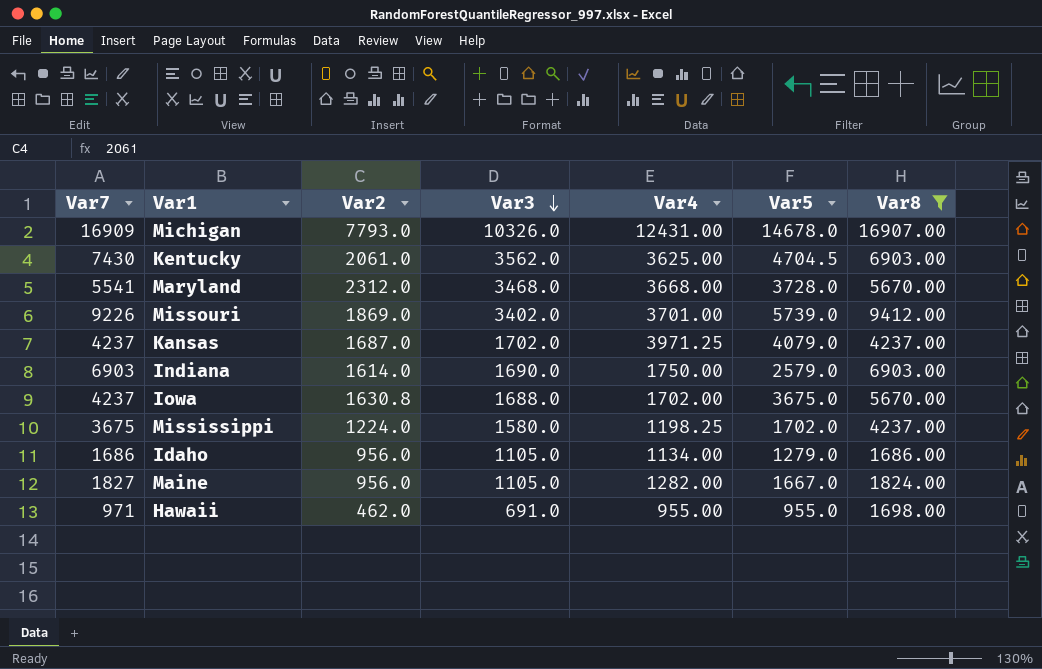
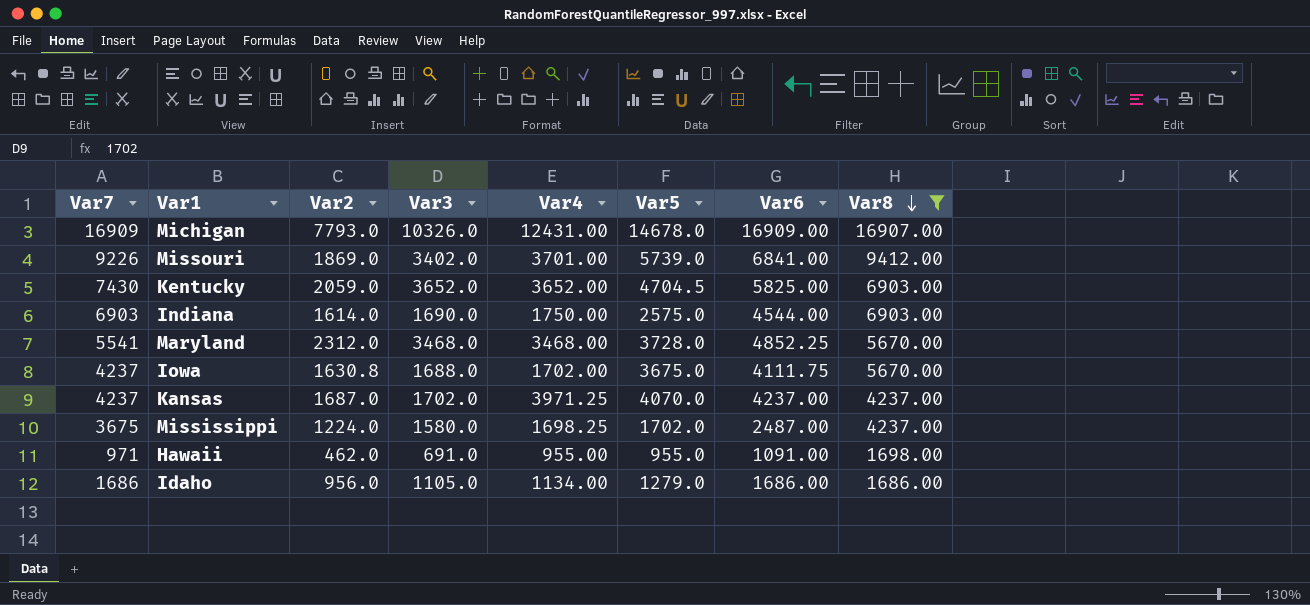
row order: Var3 descending -> Var8 descending
column Var6 | position: none -> 7
row Maine: 1827 | 956.0 | 1105.0 | 1282.00 | 1667.0 | 1824.00 -> none
Kentucky | Var2: 2061.0 -> 2059.0
Kentucky | Var3: 3562.0 -> 3652.0
Kentucky | Var4: 3625.00 -> 3652.00
Indiana | Var5: 2579.0 -> 2575.0
Maryland | Var4: 3668.00 -> 3468.00
Kansas | Var5: 4079.0 -> 4070.0
Mississippi | Var4: 1198.25 -> 1698.25

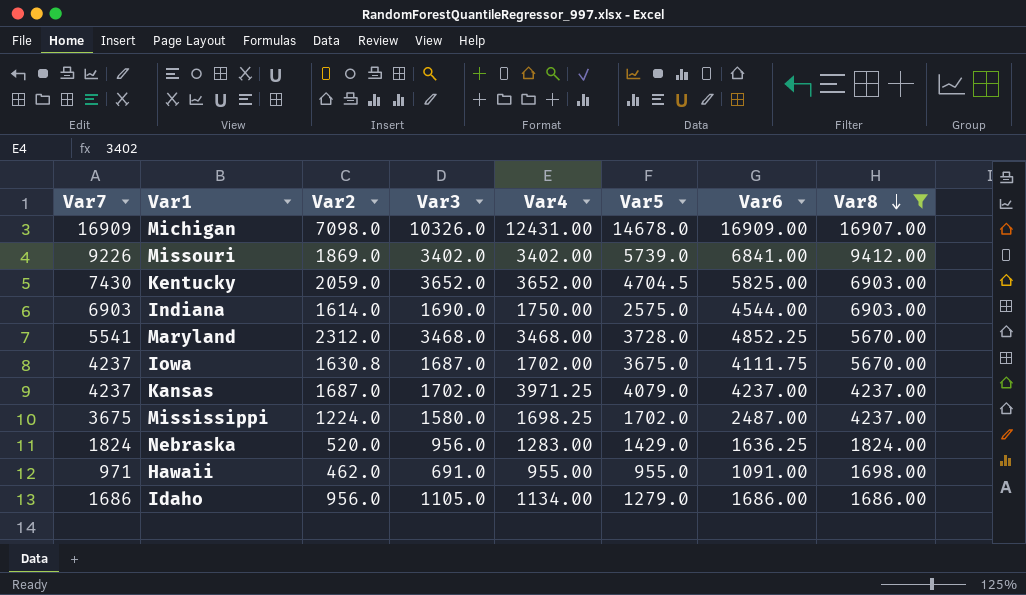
Michigan | Var2: 7793.0 -> 7098.0
Missouri | Var4: 3701.00 -> 3402.00
Iowa | Var3: 1688.0 -> 1687.0
Kansas | Var5: 4070.0 -> 4079.0
row Nebraska: none -> 1824 | 520.0 | 956.0 | 1283.00 | 1429.0 | 1636.25 | 1824.00

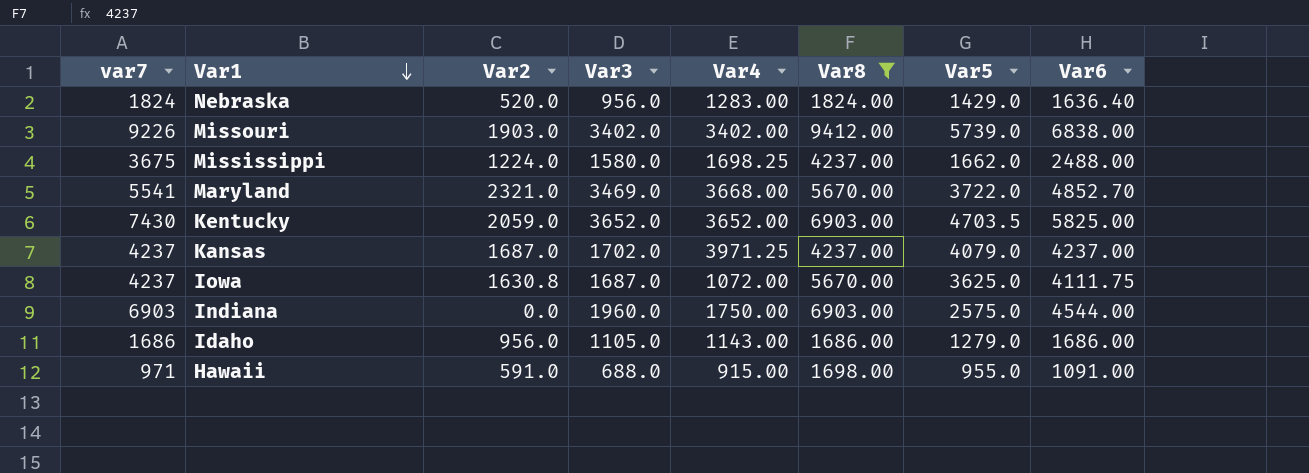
row order: Var8 descending -> Var1 descending
column name: Var7 -> var7
column Var8 | position: 8 -> 6
row Michigan: 16909 | 7098.0 | 10326.0 | 12431.00 | 14678.0 | 16909.00 | 16907.00 -> none
Nebraska | Var6: 1636.25 -> 1636.40
Missouri | Var2: 1869.0 -> 1903.0
Missouri | Var6: 6841.00 -> 6838.00
Mississippi | Var5: 1702.0 -> 1662.0
Mississippi | Var6: 2487.00 -> 2488.00
Maryland | Var2: 2312.0 -> 2321.0
Maryland | Var3: 3468.0 -> 3469.0
Maryland | Var4: 3468.00 -> 3668.00
Maryland | Var5: 3728.0 -> 3722.0
Maryland | Var6: 4852.25 -> 4852.70
Kentucky | Var5: 4704.5 -> 4703.5
Iowa | Var4: 1702.00 -> 1072.00
Iowa | Var5: 3675.0 -> 3625.0
Indiana | Var2: 1614.0 -> 0.0
Indiana | Var3: 1690.0 -> 1960.0
Idaho | Var4: 1134.00 -> 1143.00
Hawaii | Var2: 462.0 -> 591.0
Hawaii | Var3: 691.0 -> 688.0
Hawaii | Var4: 955.00 -> 915.00

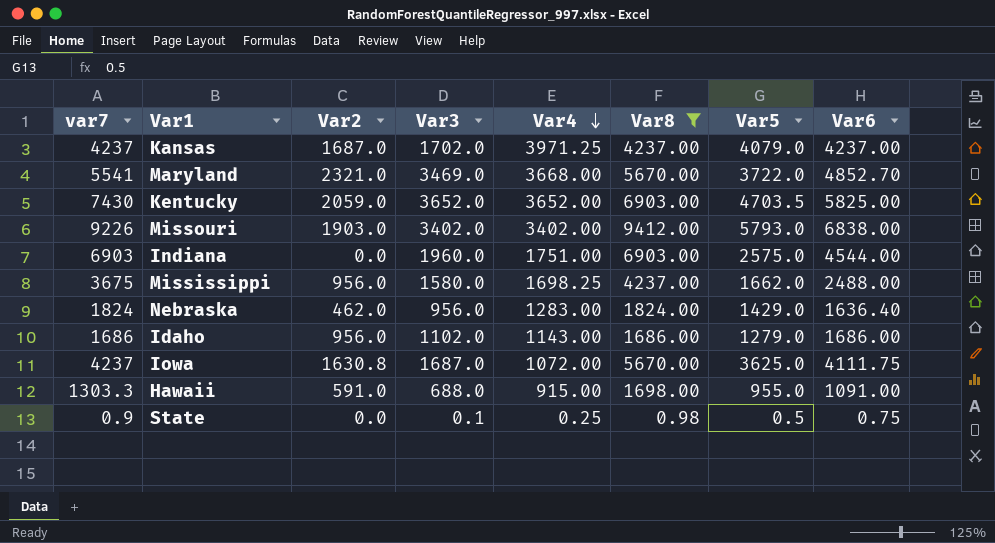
row order: Var1 descending -> Var4 descending
Missouri | Var5: 5739.0 -> 5793.0
Indiana | Var4: 1750.00 -> 1751.00
Mississippi | Var2: 1224.0 -> 956.0
Nebraska | Var2: 520.0 -> 462.0
Idaho | Var3: 1105.0 -> 1102.0
Hawaii | var7: 971 -> 1303.3
row State: none -> 0.9 | 0.0 | 0.1 | 0.25 | 0.98 | 0.5 | 0.75

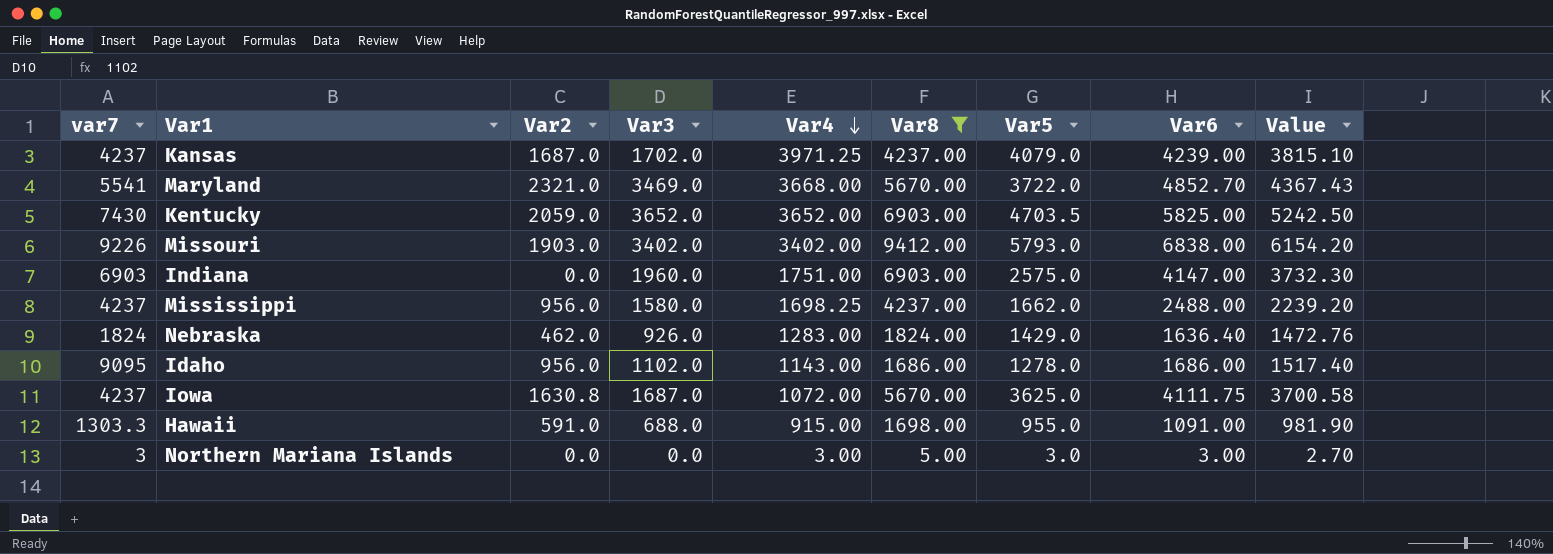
column Value | formula: none -> [Var6] * 0.9
row State: 0.9 | 0.0 | 0.1 | 0.25 | 0.98 | 0.5 | 0.75 -> none
Kansas | Var6: 4237.00 -> 4239.00
Indiana | Var6: 4544.00 -> 4147.00
Mississippi | var7: 3675 -> 4237
Nebraska | Var3: 956.0 -> 926.0
Idaho | var7: 1686 -> 9095
Idaho | Var5: 1279.0 -> 1278.0
row Northern Mariana Islands: none -> 3 | 0.0 | 0.0 | 3.00 | 5.00 | 3.0 | 3.00 | 2.70

